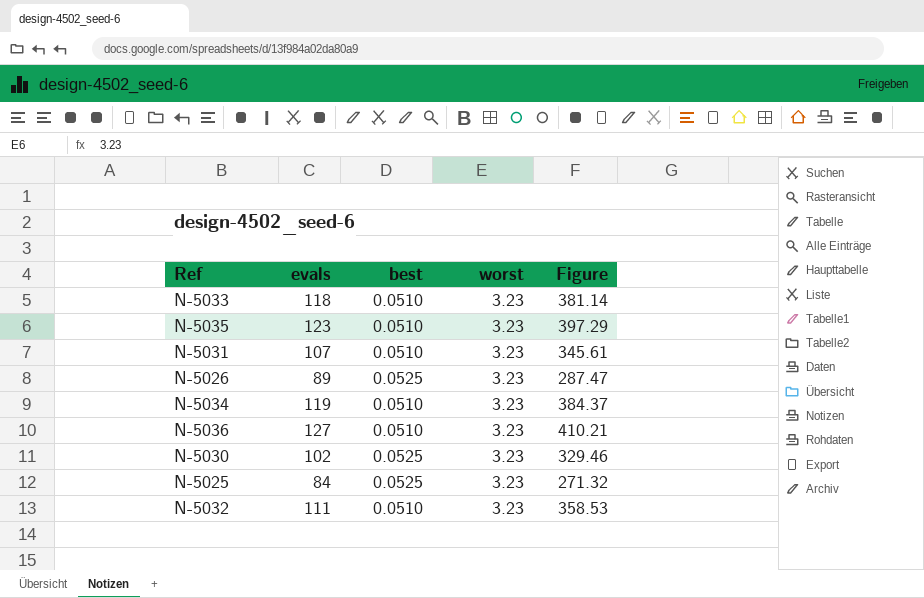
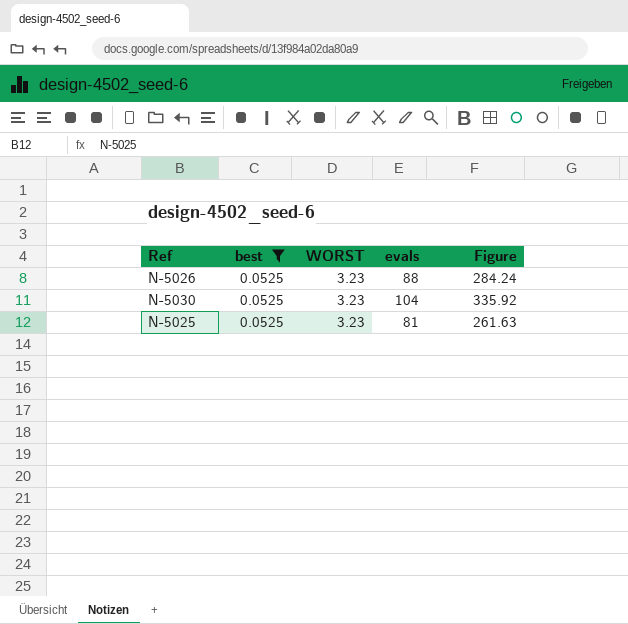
filter: none -> best = 0.0525
column name: worst -> WORST
column evals | position: 2 -> 4
N-5026 | evals: 89 -> 88
N-5026 | Figure: 287.47 -> 284.24
N-5030 | evals: 102 -> 104
N-5030 | Figure: 329.46 -> 335.92
N-5025 | evals: 84 -> 81
N-5025 | Figure: 271.32 -> 261.63

